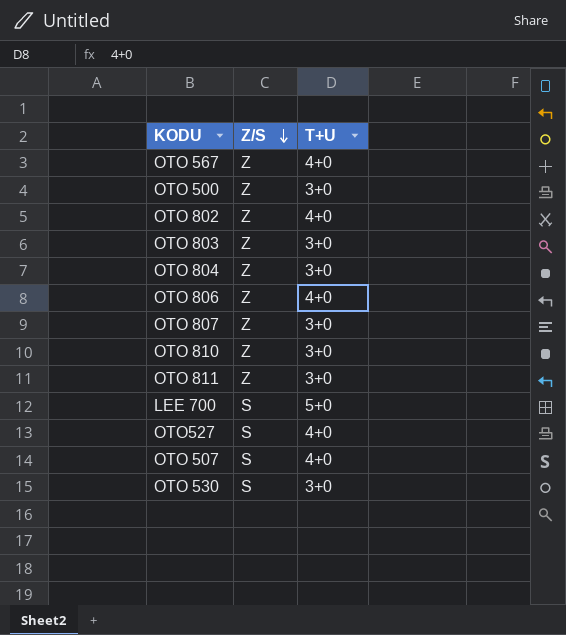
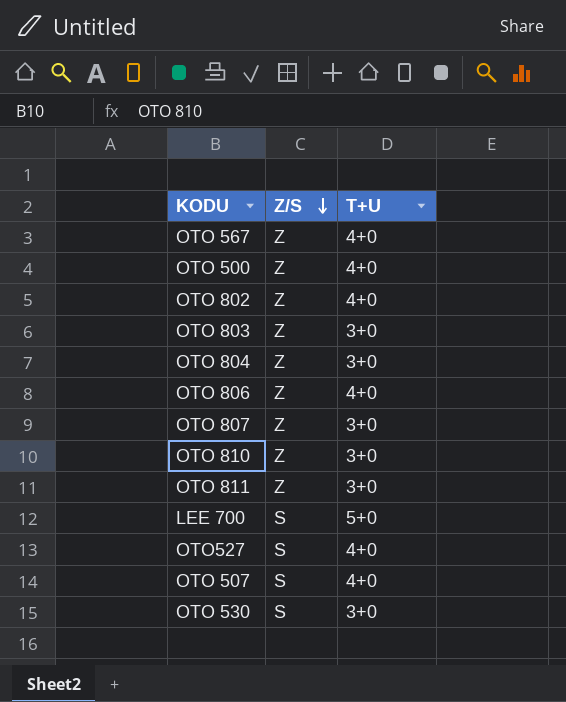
OTO 500 | T+U: 3+0 -> 4+0

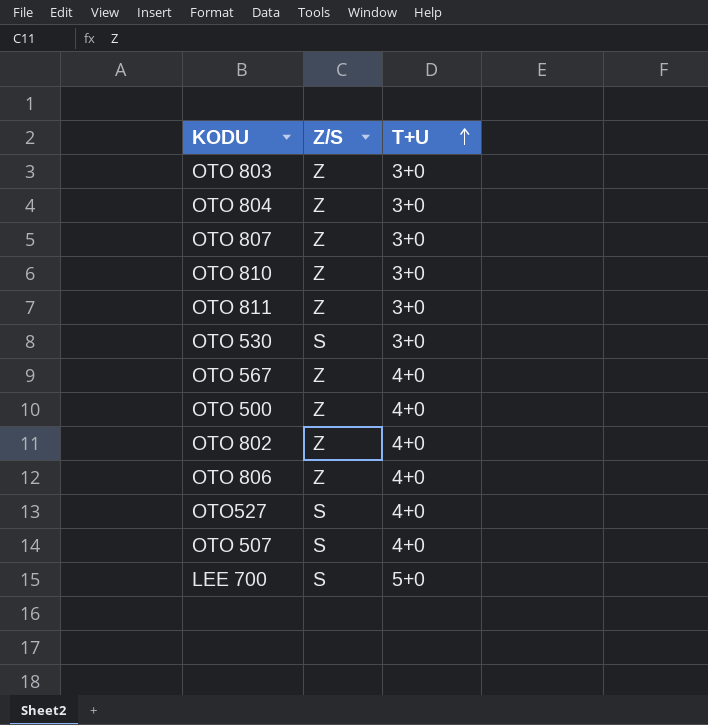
row order: Z/S descending -> T+U ascending

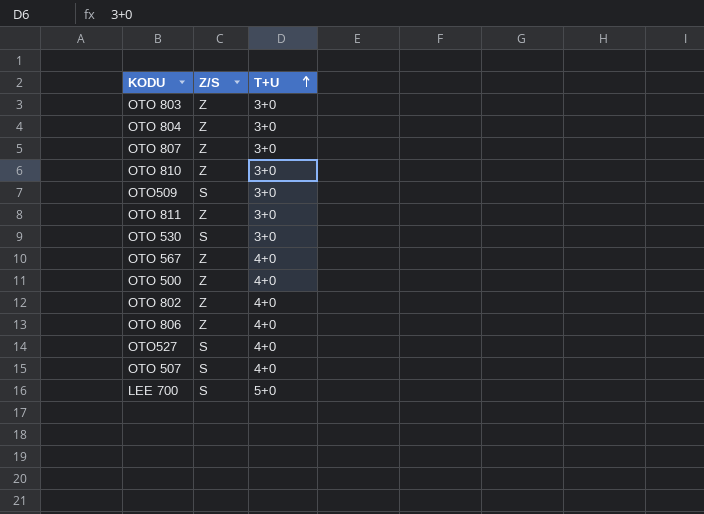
row OTO509: none -> S | 3+0

